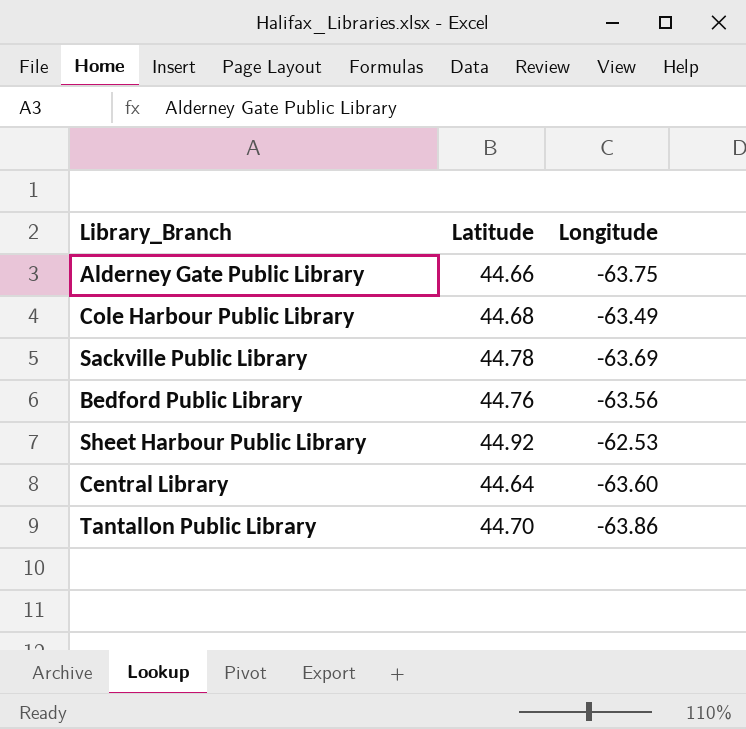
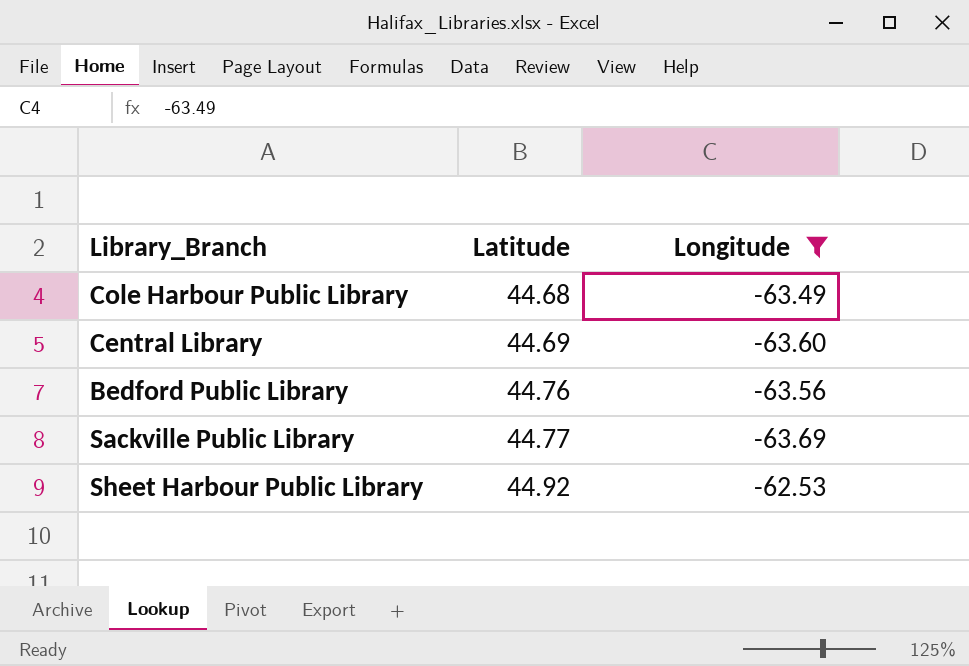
filter: none -> Longitude >= -63.69
row order: none -> Latitude ascending
Central Library | Latitude: 44.64 -> 44.69
Sackville Public Library | Latitude: 44.78 -> 44.77

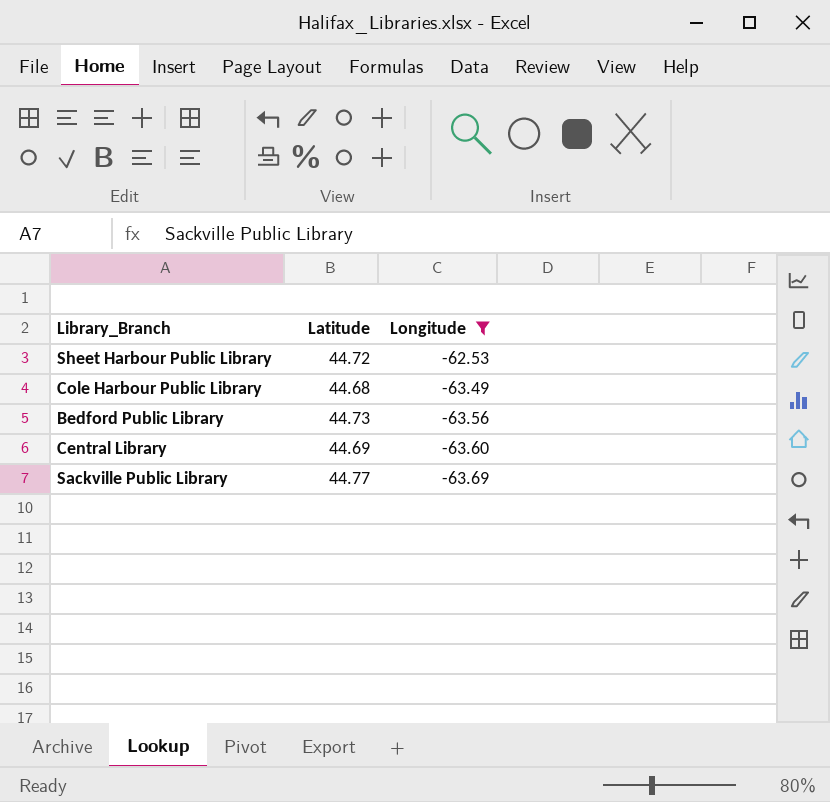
row order: Latitude ascending -> Longitude descending
Sheet Harbour Public Library | Latitude: 44.92 -> 44.72
Bedford Public Library | Latitude: 44.76 -> 44.73

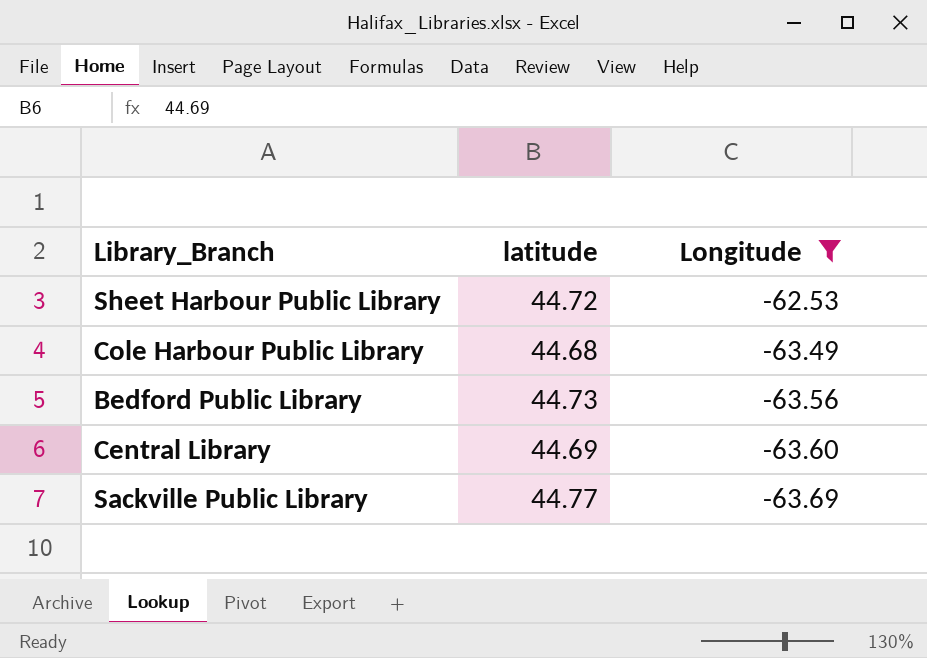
column name: Latitude -> latitude

